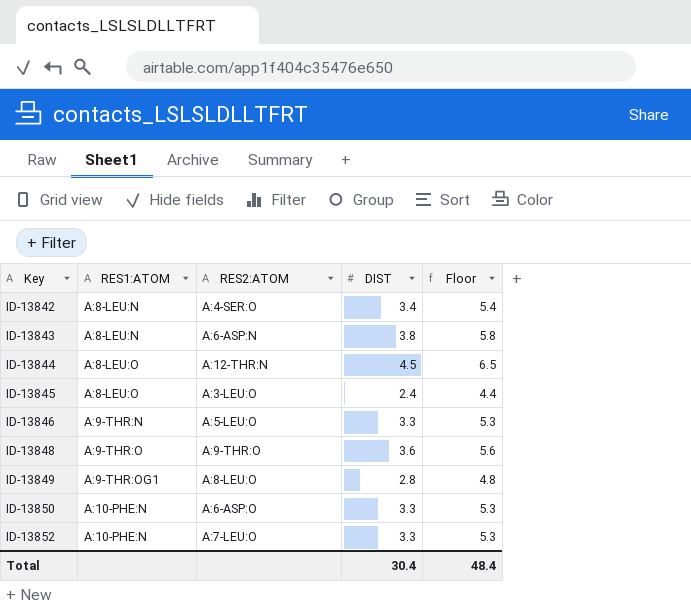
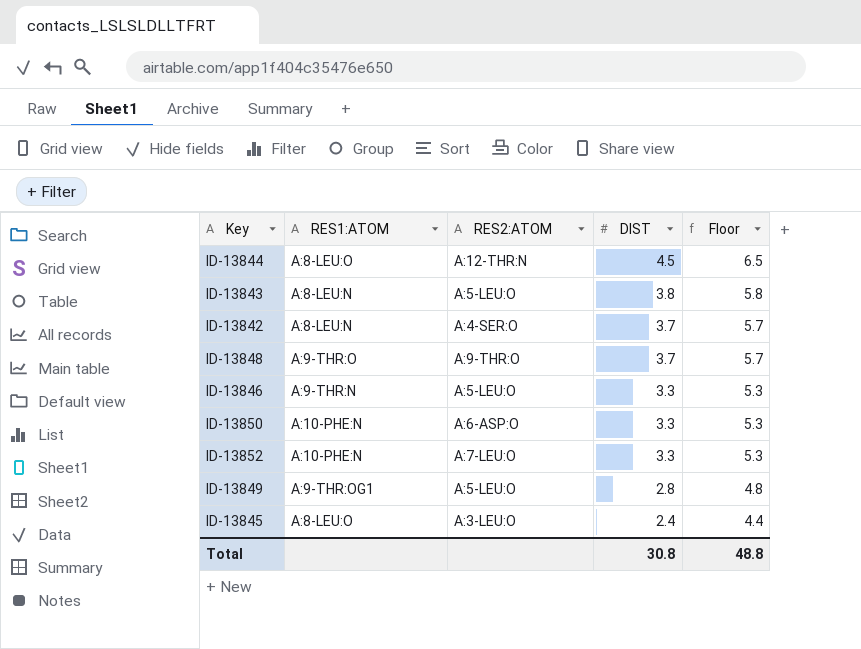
row order: Key ascending -> DIST descending
ID-13843 | RES2:ATOM: A:6-ASP:N -> A:5-LEU:O
ID-13842 | DIST: 3.4 -> 3.7
ID-13842 | Floor: 5.4 -> 5.7
ID-13848 | DIST: 3.6 -> 3.7
ID-13848 | Floor: 5.6 -> 5.7
ID-13849 | RES2:ATOM: A:8-LEU:O -> A:5-LEU:O
Total | DIST: 30.4 -> 30.8
Total | Floor: 48.4 -> 48.8

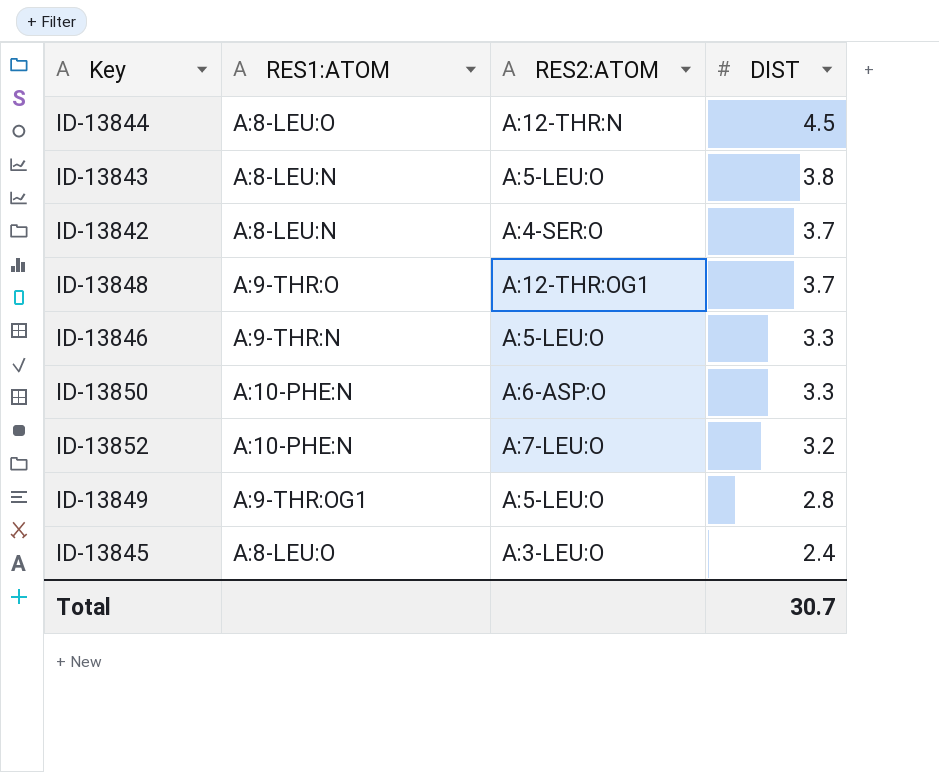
column Floor | formula: [DIST] + 2 -> none
ID-13848 | RES2:ATOM: A:9-THR:O -> A:12-THR:OG1
ID-13852 | DIST: 3.3 -> 3.2
Total | DIST: 30.8 -> 30.7

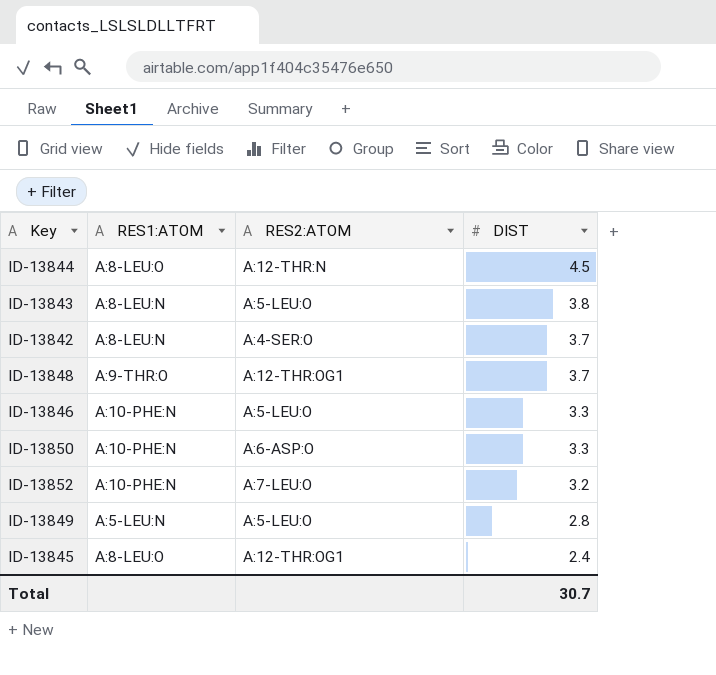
ID-13846 | RES1:ATOM: A:9-THR:N -> A:10-PHE:N
ID-13849 | RES1:ATOM: A:9-THR:OG1 -> A:5-LEU:N
ID-13845 | RES2:ATOM: A:3-LEU:O -> A:12-THR:OG1

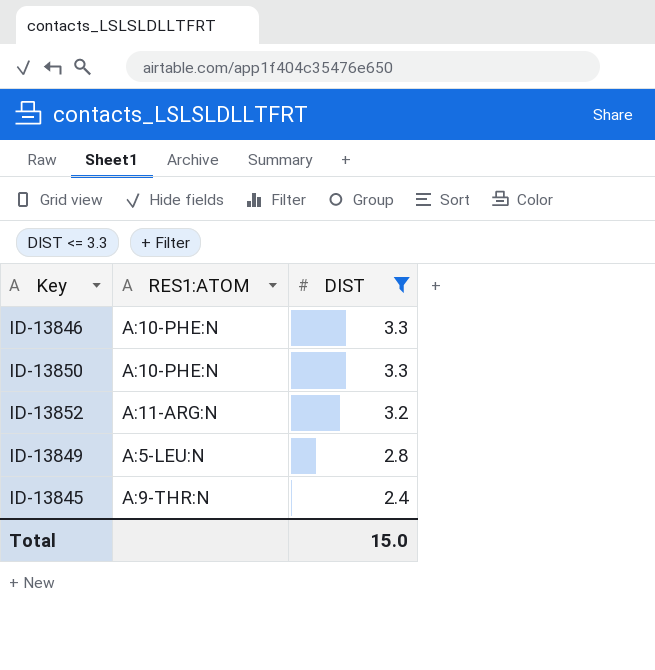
filter: none -> DIST <= 3.3
column RES2:ATOM | position: 3 -> none
ID-13852 | RES1:ATOM: A:10-PHE:N -> A:11-ARG:N
ID-13845 | RES1:ATOM: A:8-LEU:O -> A:9-THR:N
Total | DIST: 30.7 -> 15.0

